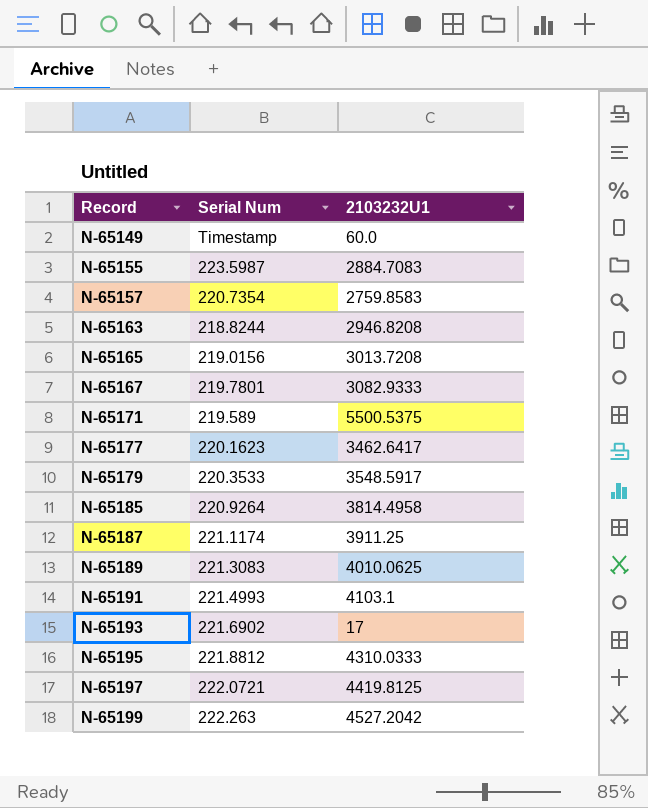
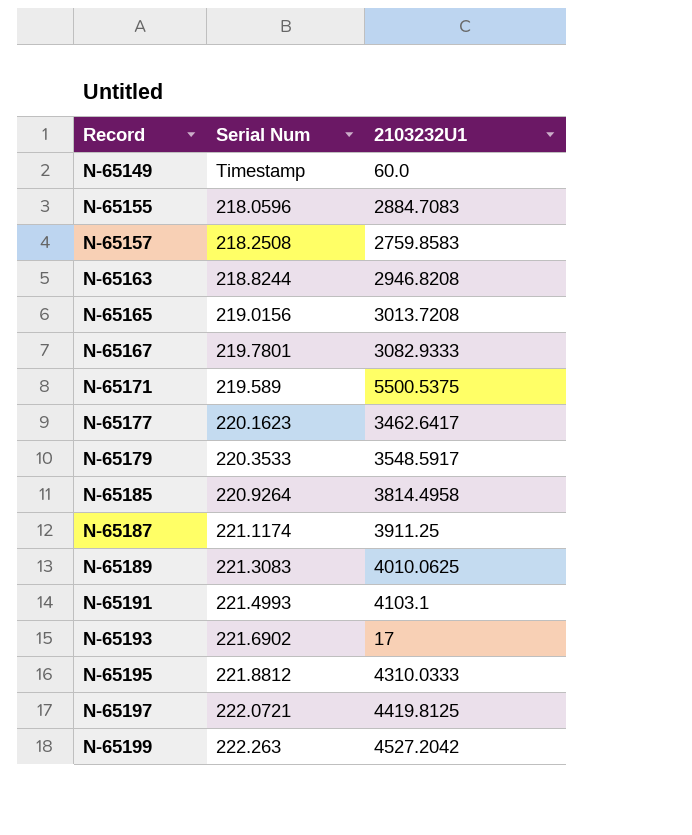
N-65155 | Serial Num: 223.5987 -> 218.0596
N-65157 | Serial Num: 220.7354 -> 218.2508

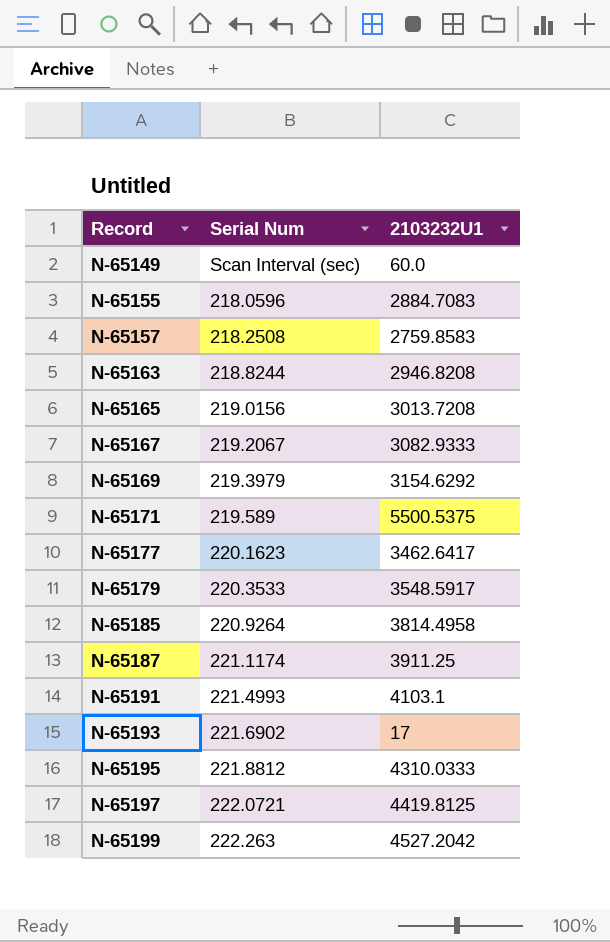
row N-65189: 221.3083 | 4010.0625 -> none
N-65149 | Serial Num: Timestamp -> Scan Interval (sec)
N-65167 | Serial Num: 219.7801 -> 219.2067
row N-65169: none -> 219.3979 | 3154.6292

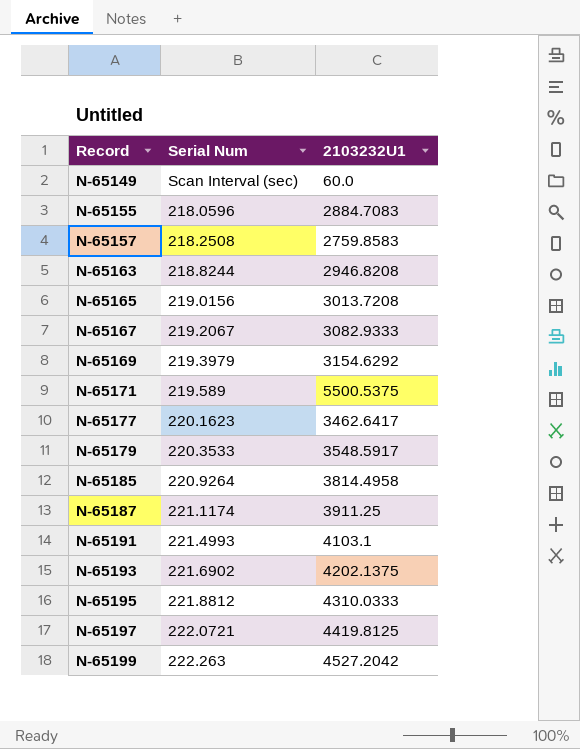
N-65193 | 2103232U1: 17 -> 4202.1375

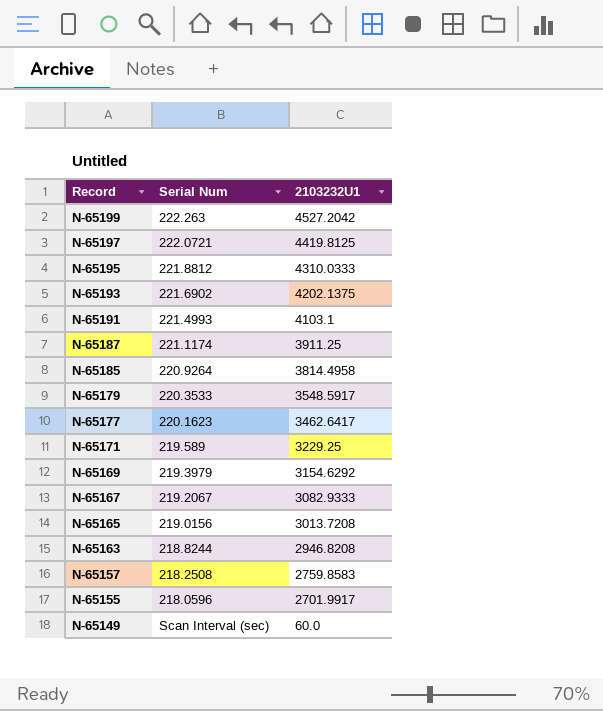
row order: Record ascending -> Record descending
N-65171 | 2103232U1: 5500.5375 -> 3229.25
N-65155 | 2103232U1: 2884.7083 -> 2701.9917

